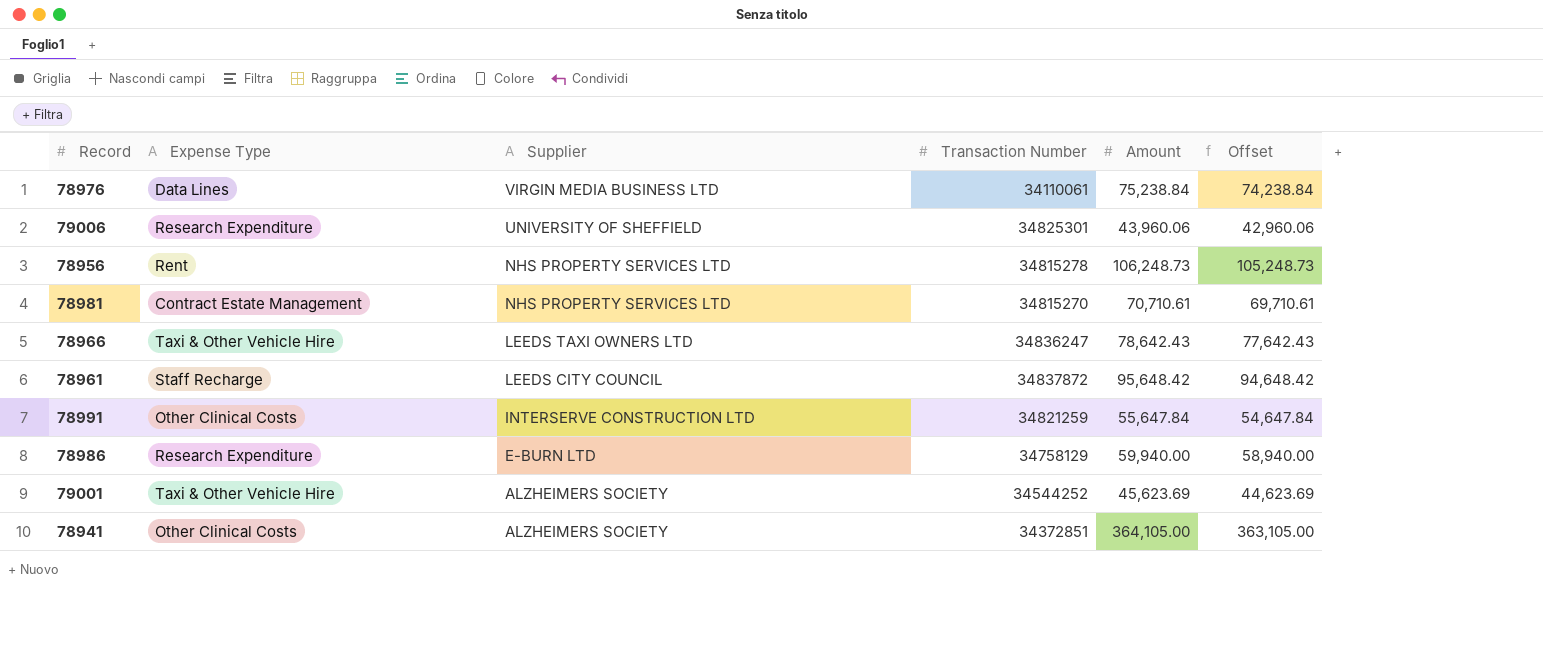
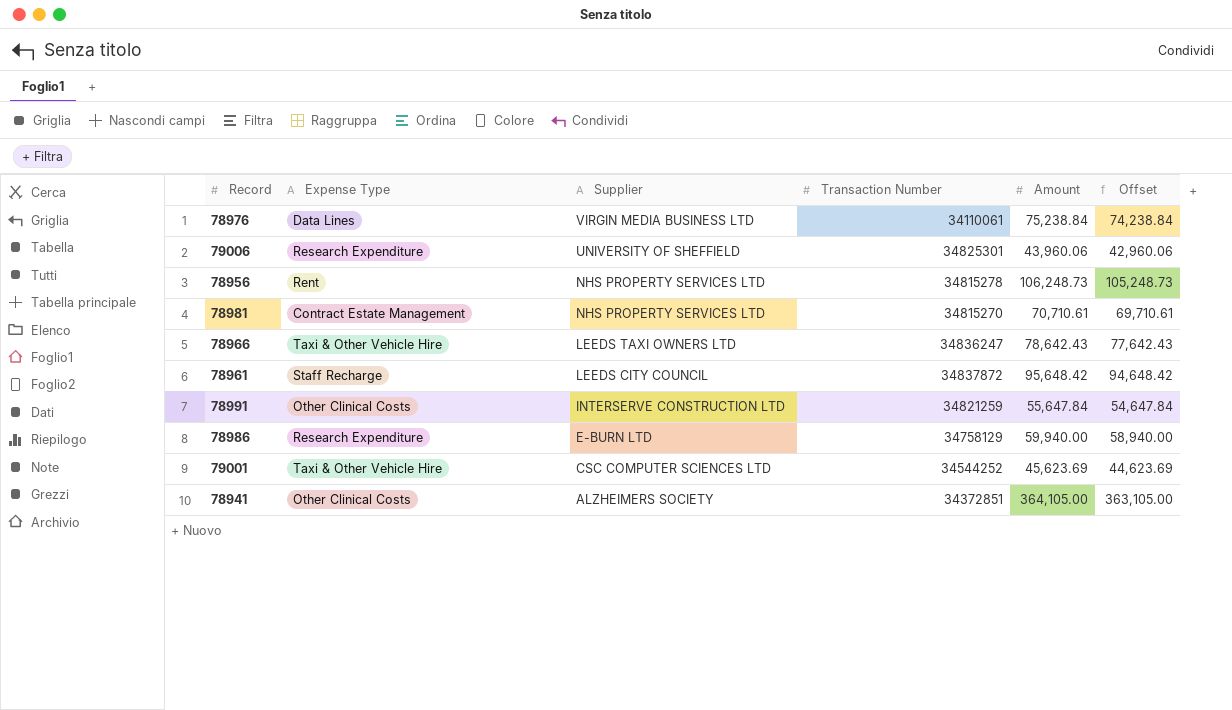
79001 | Supplier: ALZHEIMERS SOCIETY -> CSC COMPUTER SCIENCES LTD

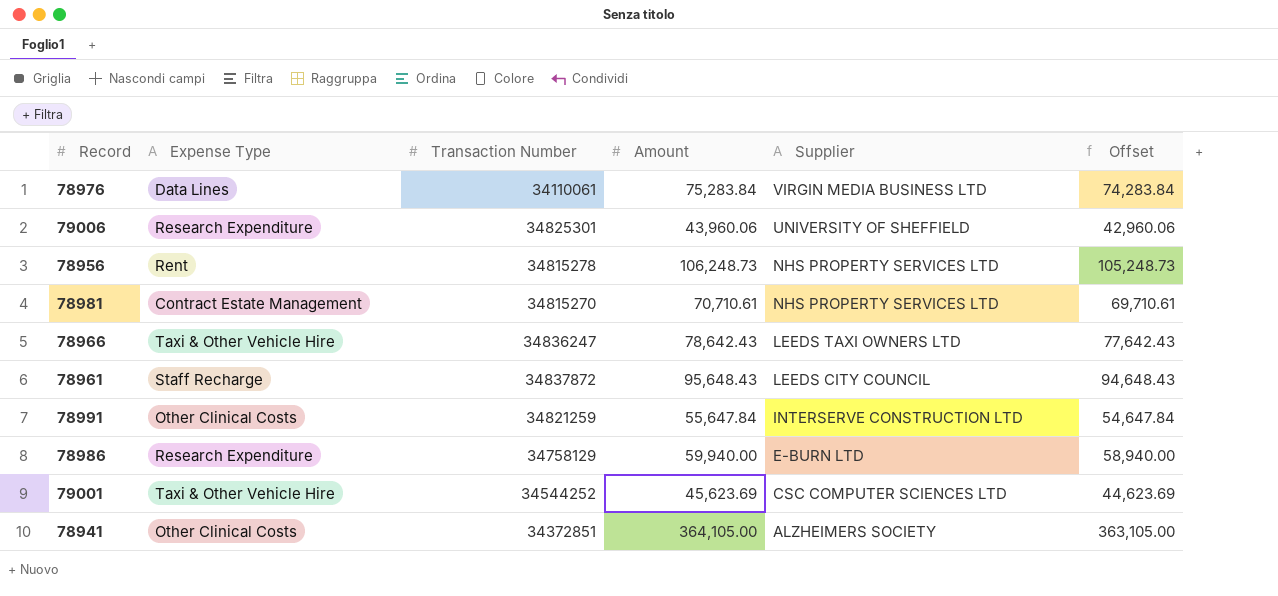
column Supplier | position: 3 -> 5
78976 | Amount: 75,238.84 -> 75,283.84
78976 | Offset: 74,238.84 -> 74,283.84
78961 | Amount: 95,648.42 -> 95,648.43
78961 | Offset: 94,648.42 -> 94,648.43

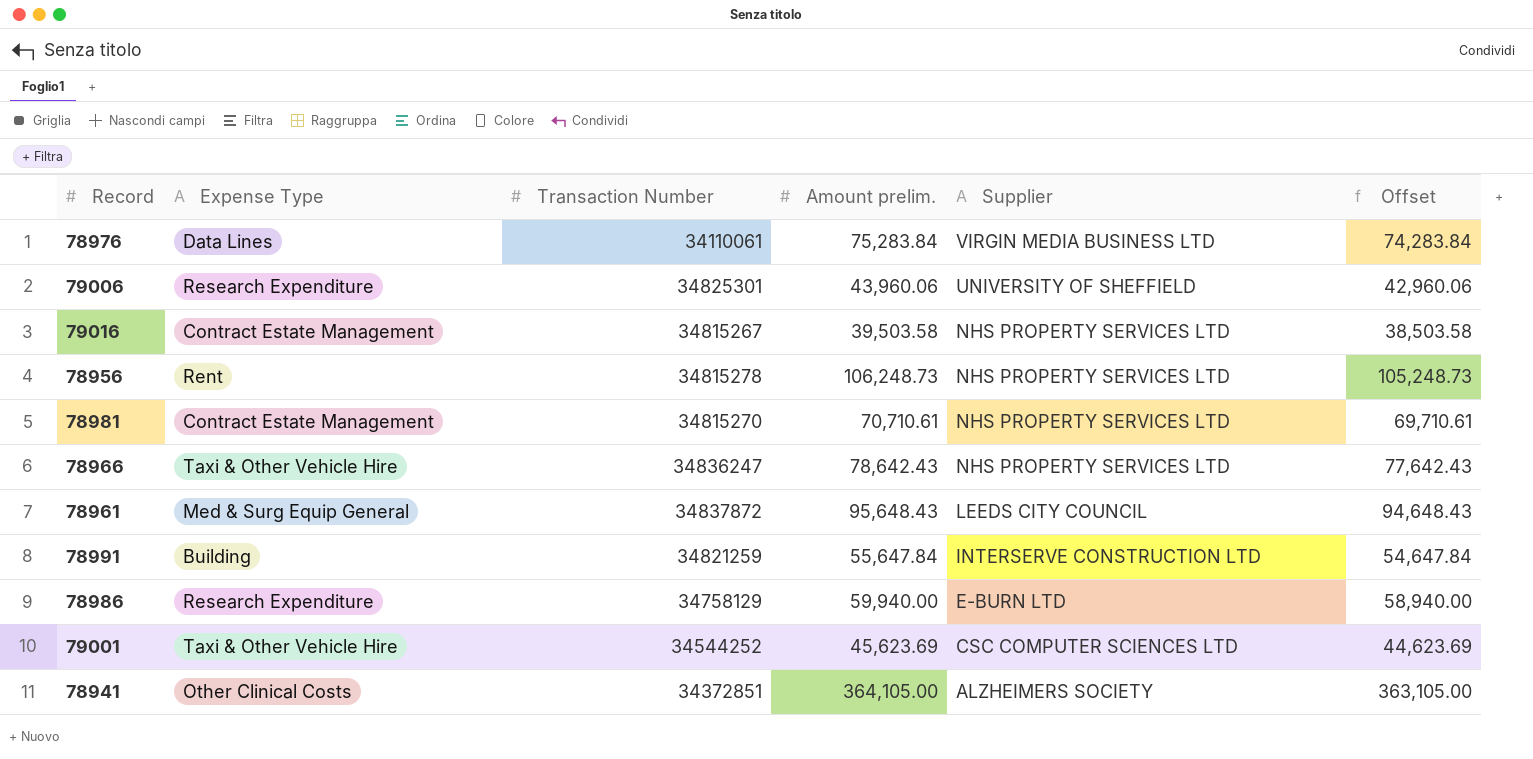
column name: Amount -> Amount prelim.
row 79016: none -> Contract Estate Management | 34815267 | 39,503.58 | NHS PROPERTY SERVICES LTD | 38,503.58
78966 | Supplier: LEEDS TAXI OWNERS LTD -> NHS PROPERTY SERVICES LTD
78961 | Expense Type: Staff Recharge -> Med & Surg Equip General
78991 | Expense Type: Other Clinical Costs -> Building

